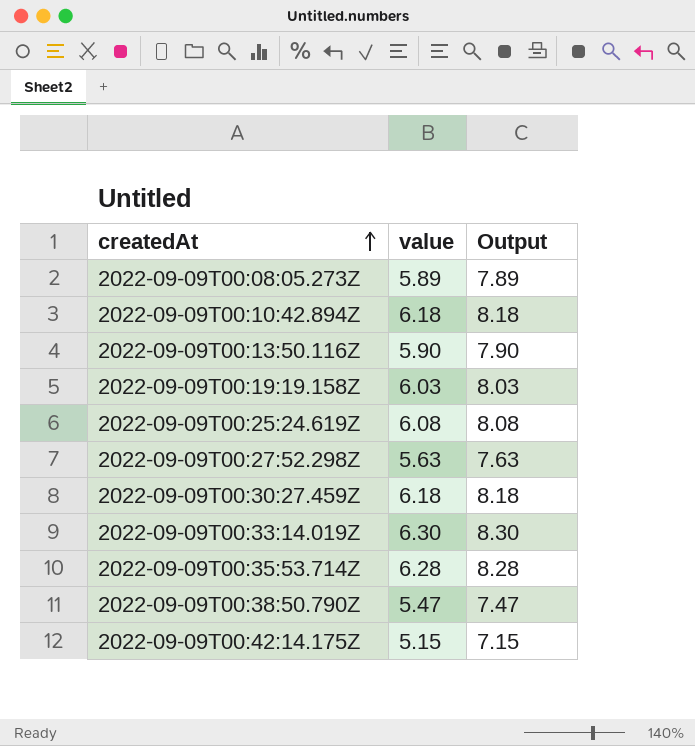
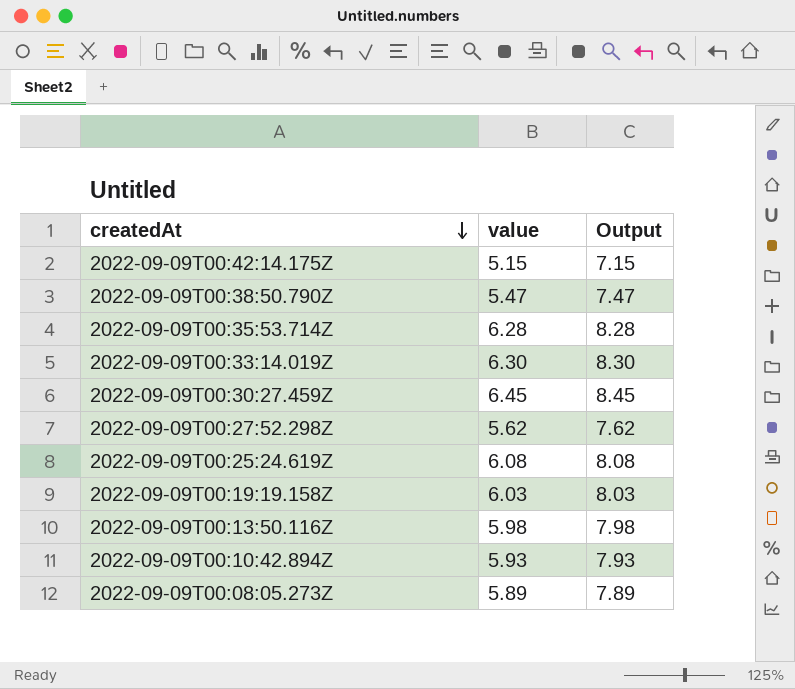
row order: createdAt ascending -> createdAt descending
2022-09-09T00:30:27.459Z | value: 6.18 -> 6.45
2022-09-09T00:30:27.459Z | Output: 8.18 -> 8.45
2022-09-09T00:27:52.298Z | value: 5.63 -> 5.62
2022-09-09T00:27:52.298Z | Output: 7.63 -> 7.62
2022-09-09T00:13:50.116Z | value: 5.90 -> 5.98
2022-09-09T00:13:50.116Z | Output: 7.90 -> 7.98
2022-09-09T00:10:42.894Z | value: 6.18 -> 5.93
2022-09-09T00:10:42.894Z | Output: 8.18 -> 7.93

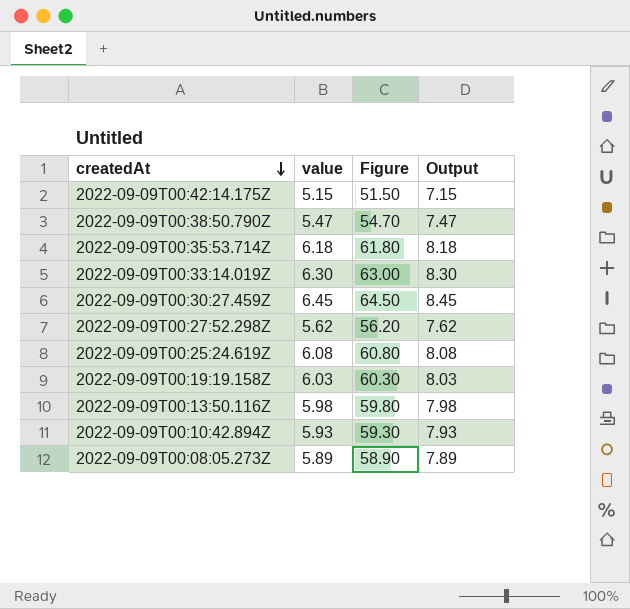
column Figure | formula: none -> [value] * 10
2022-09-09T00:35:53.714Z | value: 6.28 -> 6.18
2022-09-09T00:35:53.714Z | Output: 8.28 -> 8.18

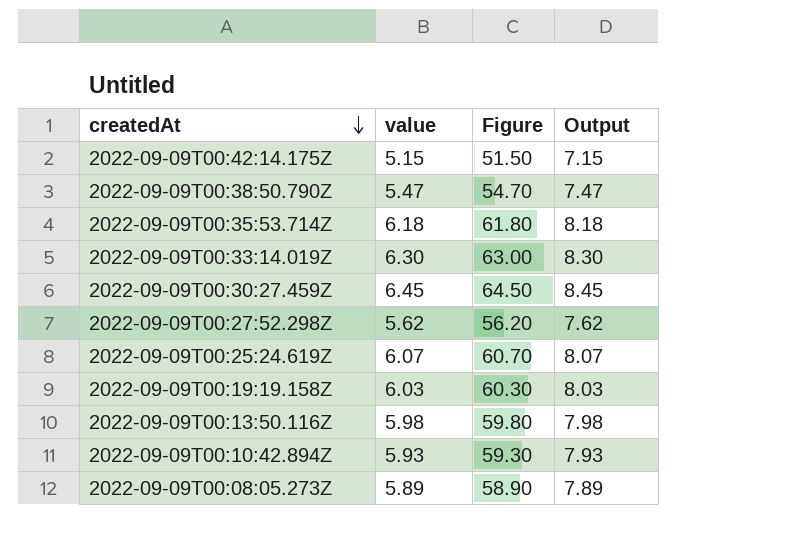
2022-09-09T00:25:24.619Z | value: 6.08 -> 6.07
2022-09-09T00:25:24.619Z | Figure: 60.80 -> 60.70
2022-09-09T00:25:24.619Z | Output: 8.08 -> 8.07

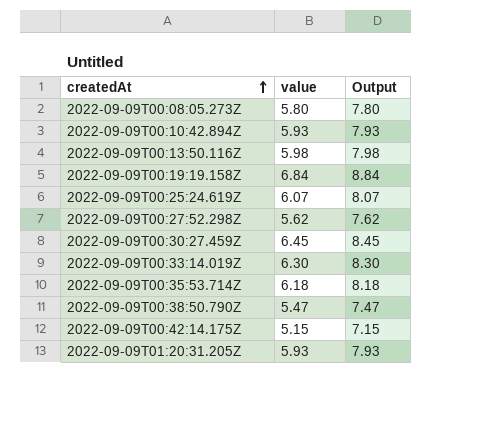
row order: createdAt descending -> createdAt ascending
column Figure | formula: [value] * 10 -> none
2022-09-09T00:08:05.273Z | value: 5.89 -> 5.80
2022-09-09T00:08:05.273Z | Output: 7.89 -> 7.80
2022-09-09T00:19:19.158Z | value: 6.03 -> 6.84
2022-09-09T00:19:19.158Z | Output: 8.03 -> 8.84
row 2022-09-09T01:20:31.205Z: none -> 5.93 | 7.93

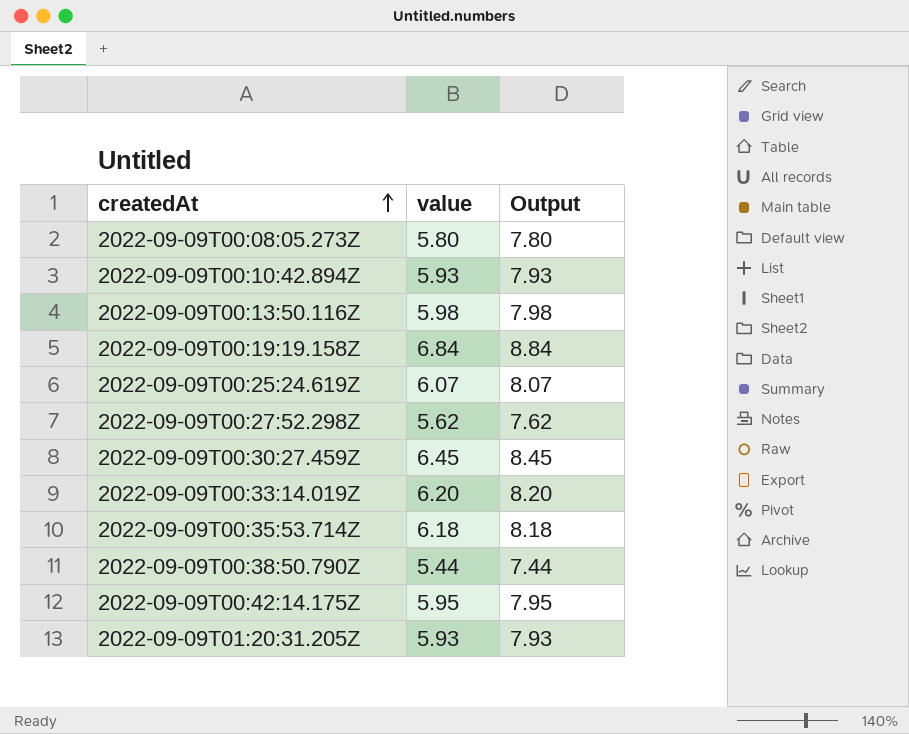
2022-09-09T00:33:14.019Z | value: 6.30 -> 6.20
2022-09-09T00:33:14.019Z | Output: 8.30 -> 8.20
2022-09-09T00:38:50.790Z | value: 5.47 -> 5.44
2022-09-09T00:38:50.790Z | Output: 7.47 -> 7.44
2022-09-09T00:42:14.175Z | value: 5.15 -> 5.95
2022-09-09T00:42:14.175Z | Output: 7.15 -> 7.95

